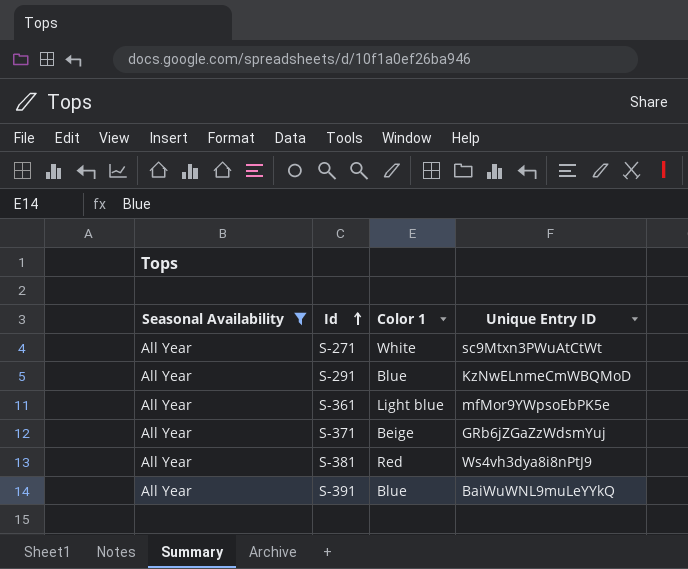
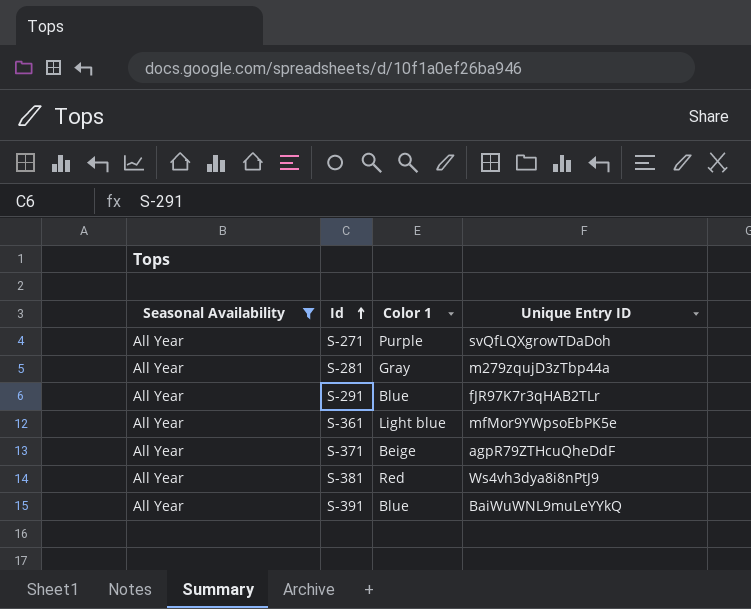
S-271 | Color 1: White -> Purple
S-271 | Unique Entry ID: sc9Mtxn3PWuAtCtWt -> svQfLQXgrowTDaDoh
row S-281: none -> All Year | Gray | m279zqujD3zTbp44a
S-291 | Unique Entry ID: KzNwELnmeCmWBQMoD -> fJR97K7r3qHAB2TLr
S-371 | Unique Entry ID: GRb6jZGaZzWdsmYuj -> agpR79ZTHcuQheDdF

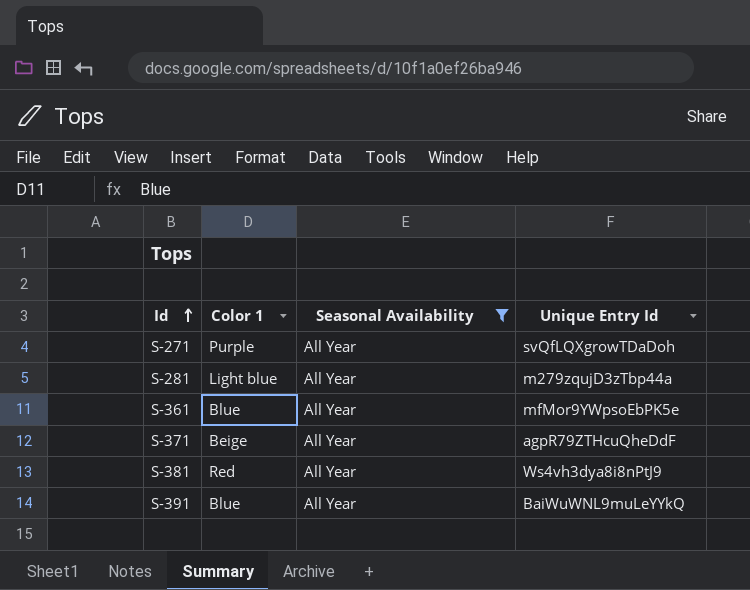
column Seasonal Availability | position: 1 -> 3
column name: Unique Entry ID -> Unique Entry Id
row S-291: All Year | Blue | fJR97K7r3qHAB2TLr -> none
S-281 | Color 1: Gray -> Light blue
S-361 | Color 1: Light blue -> Blue

